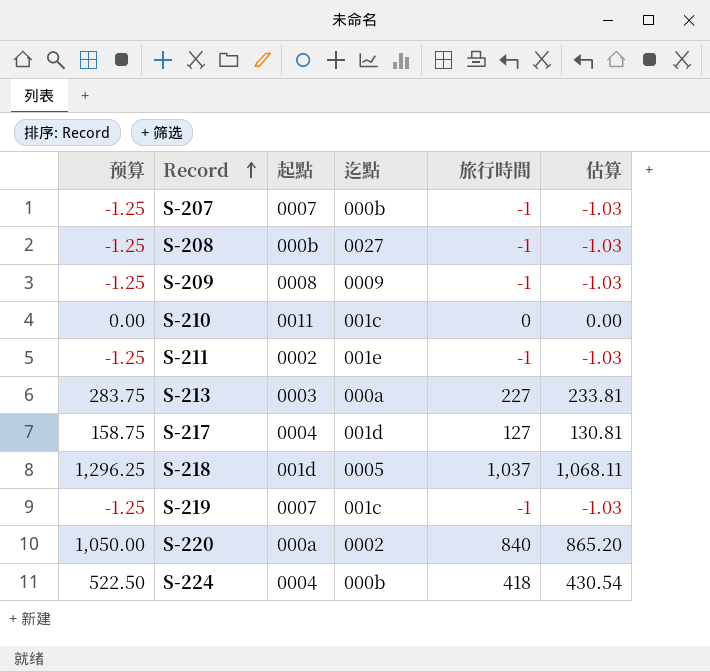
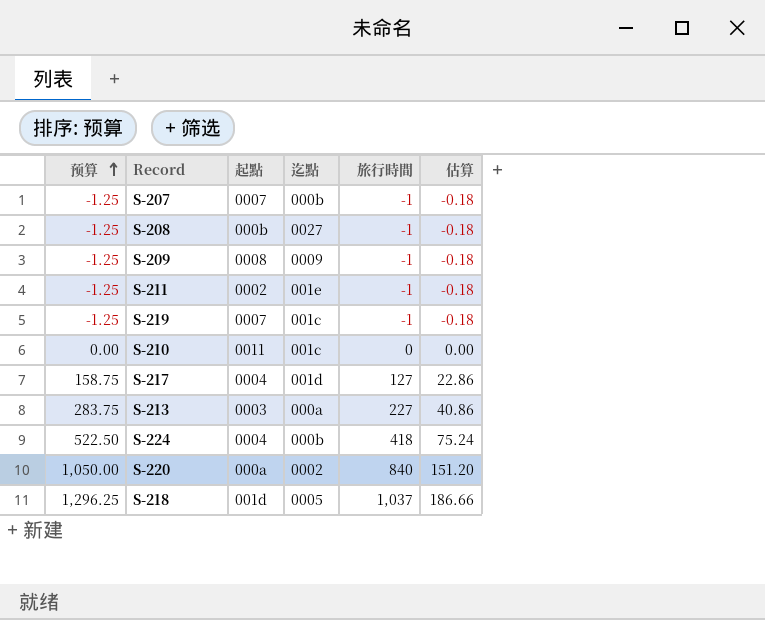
row order: Record ascending -> 预算 ascending
column 估算 | formula: [旅行時間] * 1.03 -> [旅行時間] * 0.18

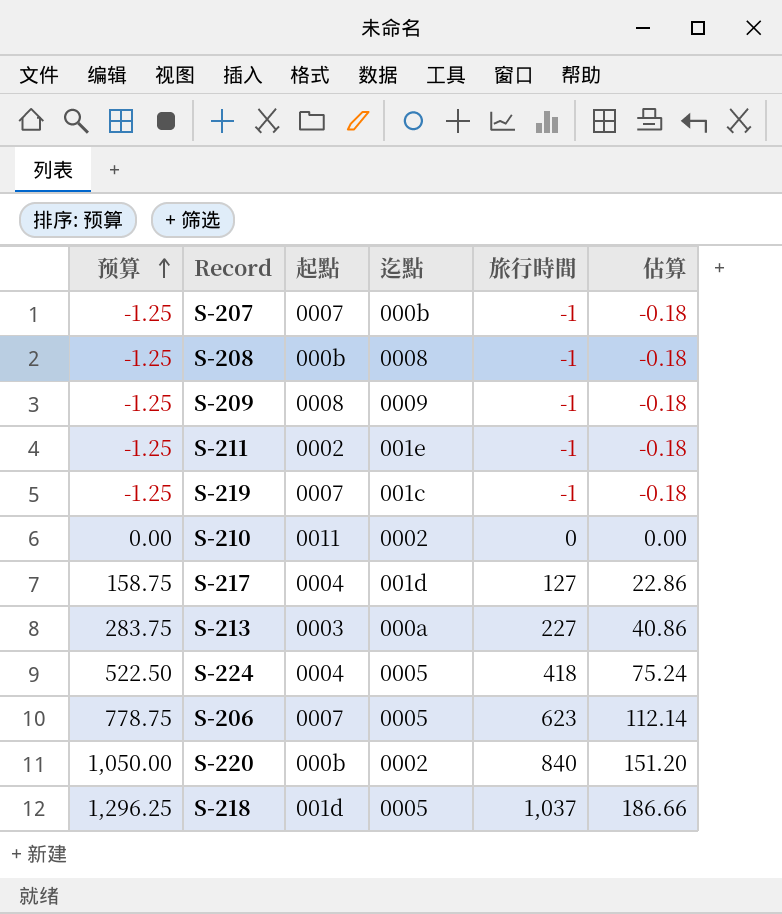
S-208 | 迄點: 0027 -> 0008
S-210 | 迄點: 001c -> 0002
S-224 | 迄點: 000b -> 0005
row S-206: none -> 778.75 | 0007 | 0005 | 623 | 112.14
S-220 | 起點: 000a -> 000b

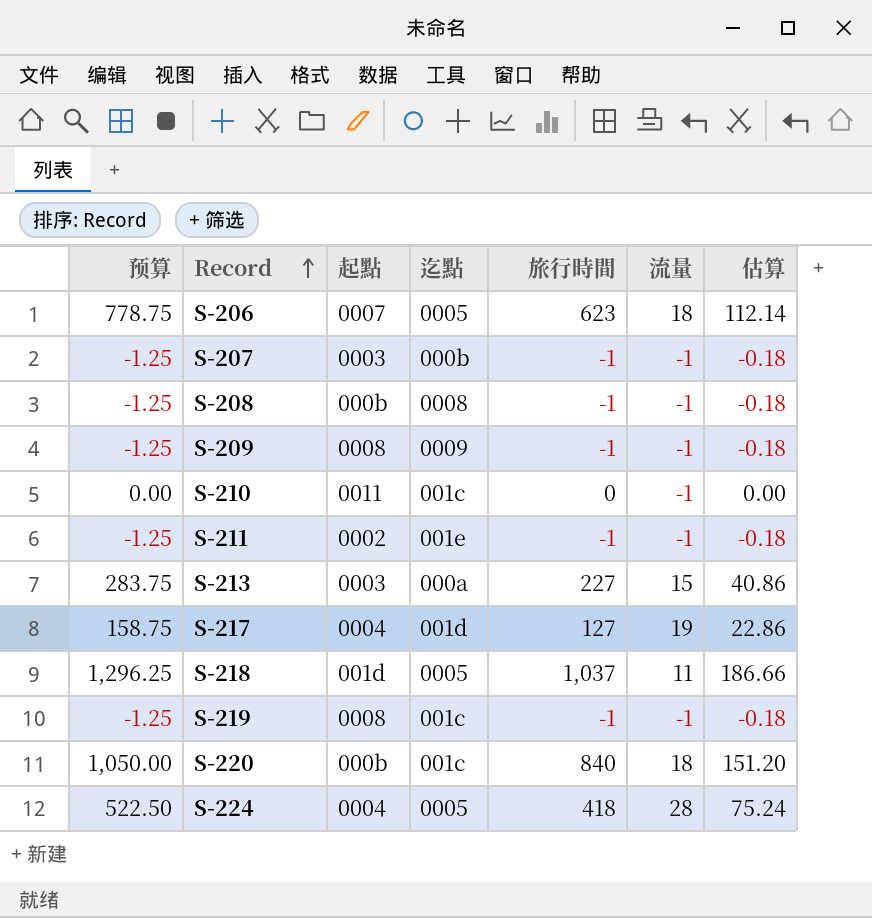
row order: 预算 ascending -> Record ascending
column 流量 | position: none -> 6
S-207 | 起點: 0007 -> 0003
S-210 | 迄點: 0002 -> 001c
S-219 | 起點: 0007 -> 0008
S-220 | 迄點: 0002 -> 001c

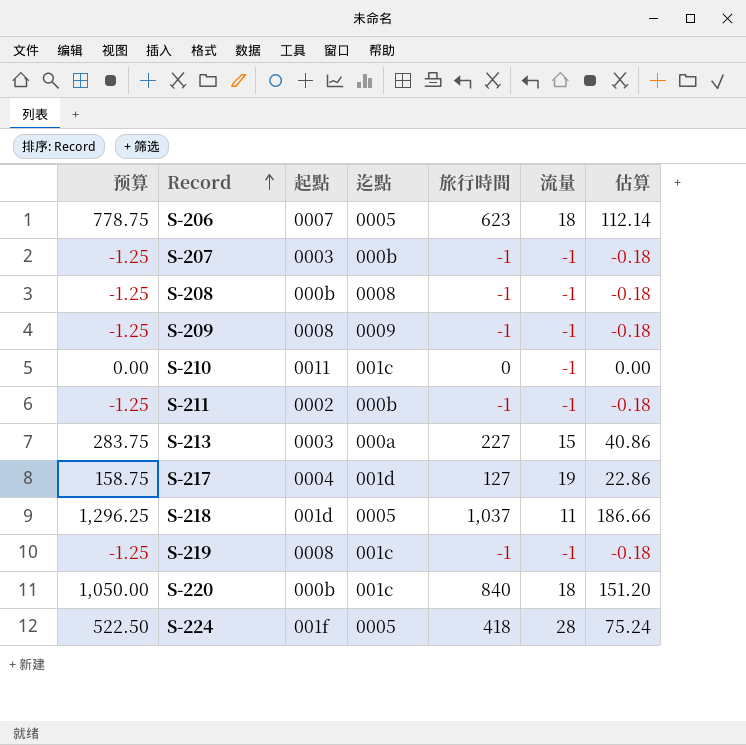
S-211 | 迄點: 001e -> 000b
S-224 | 起點: 0004 -> 001f

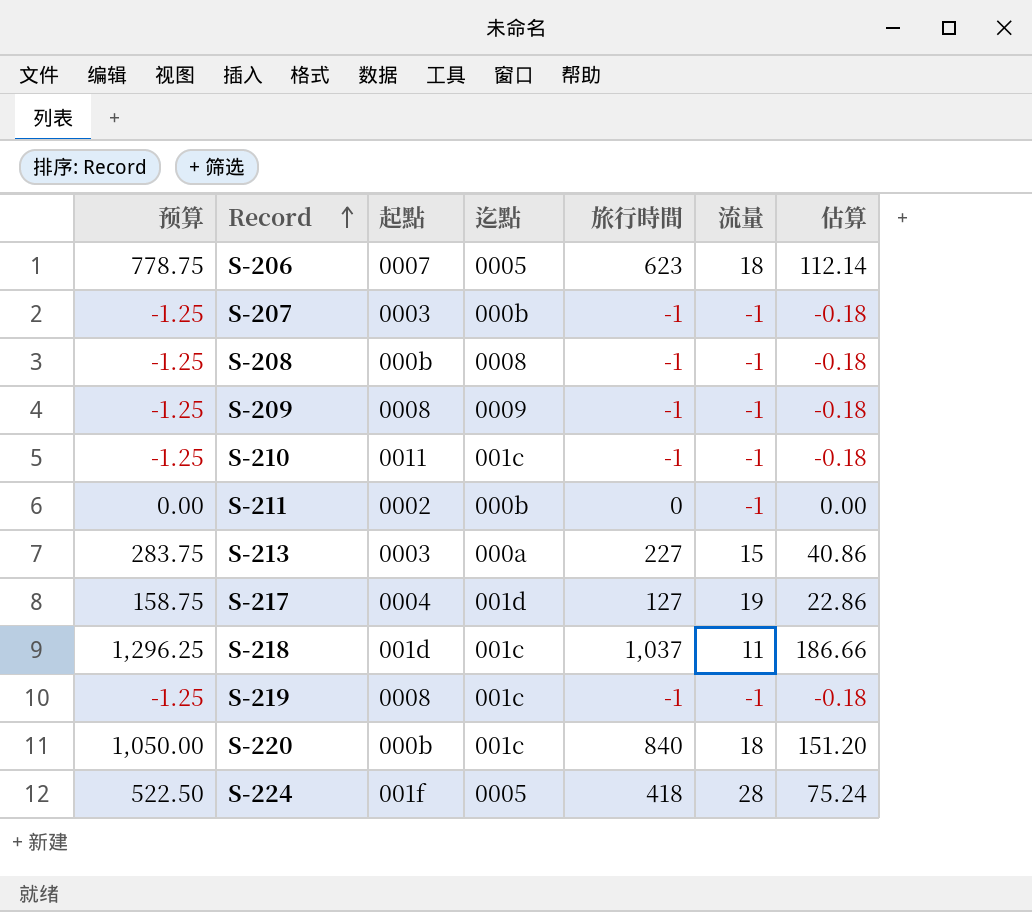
S-210 | 预算: 0.00 -> -1.25
S-210 | 旅行時間: 0 -> -1
S-210 | 估算: 0.00 -> -0.18
S-211 | 预算: -1.25 -> 0.00
S-211 | 旅行時間: -1 -> 0
S-211 | 估算: -0.18 -> 0.00
S-218 | 迄點: 0005 -> 001c

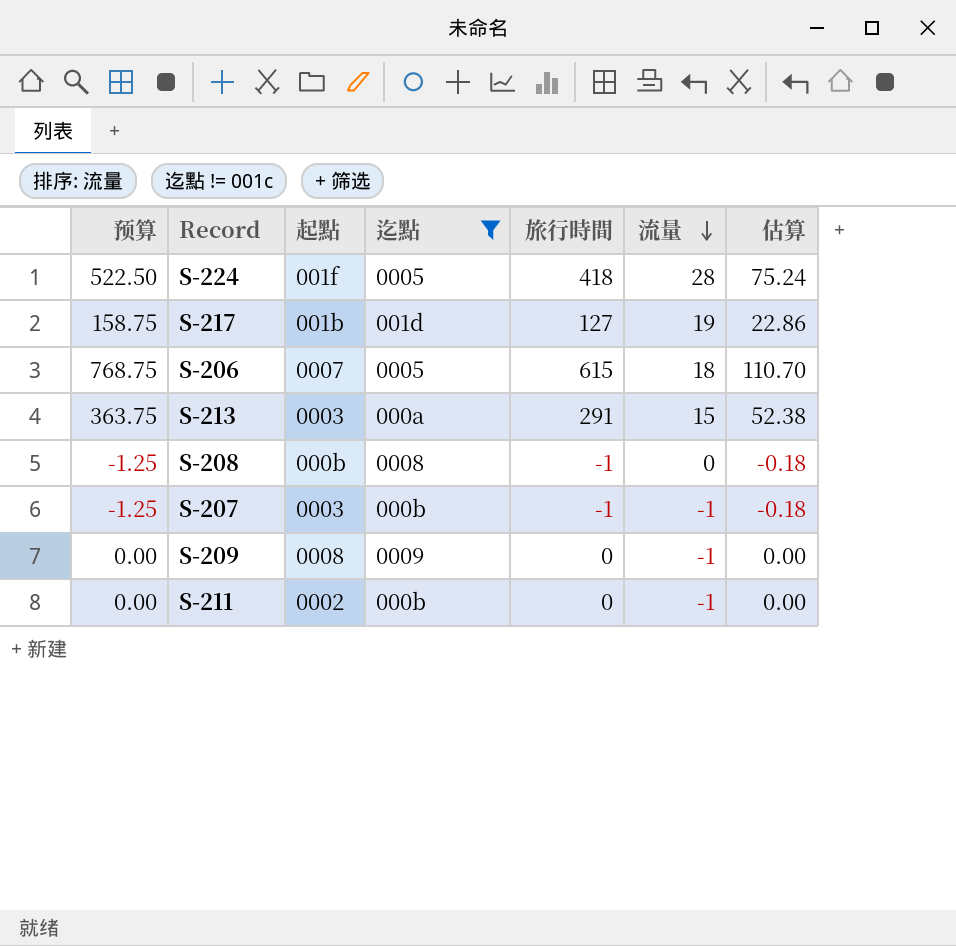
filter: none -> 迄點 != 001c
row order: Record ascending -> 流量 descending
S-217 | 起點: 0004 -> 001b
S-206 | 预算: 778.75 -> 768.75
S-206 | 旅行時間: 623 -> 615
S-206 | 估算: 112.14 -> 110.70
S-213 | 预算: 283.75 -> 363.75
S-213 | 旅行時間: 227 -> 291
S-213 | 估算: 40.86 -> 52.38
S-208 | 流量: -1 -> 0
S-209 | 预算: -1.25 -> 0.00
S-209 | 旅行時間: -1 -> 0
S-209 | 估算: -0.18 -> 0.00

